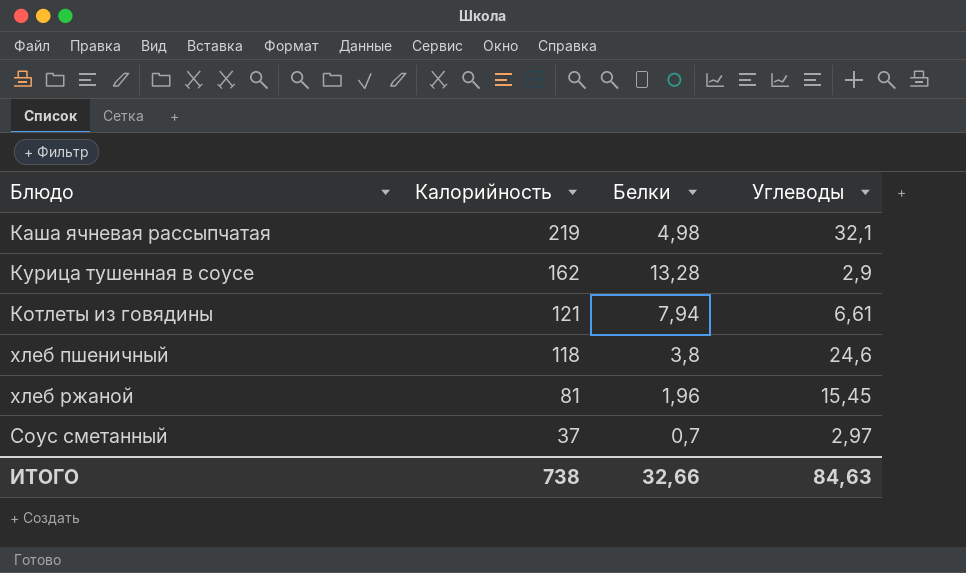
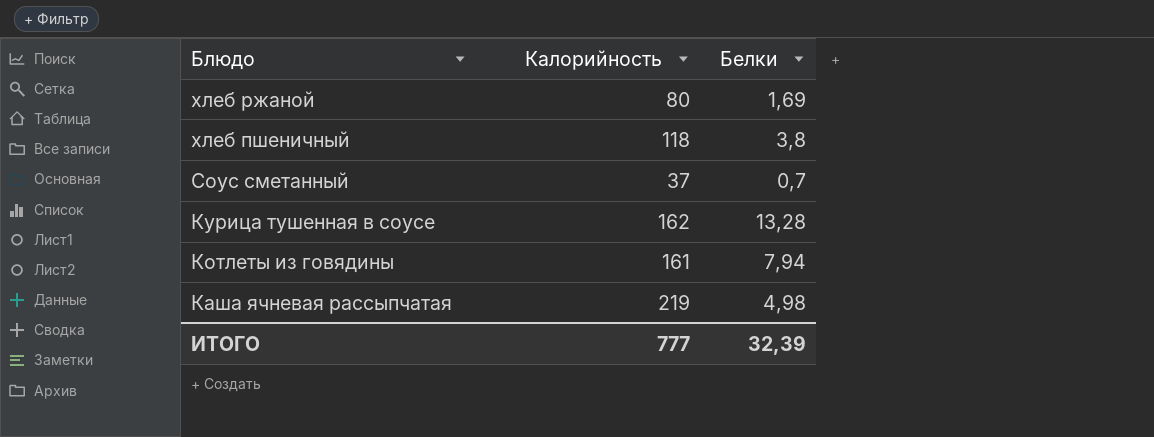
row order: Калорийность descending -> Блюдо descending
column Углеводы | position: 4 -> none
хлеб ржаной | Калорийность: 81 -> 80
хлеб ржаной | Белки: 1,96 -> 1,69
Котлеты из говядины | Калорийность: 121 -> 161
ИТОГО | Калорийность: 738 -> 777
ИТОГО | Белки: 32,66 -> 32,39

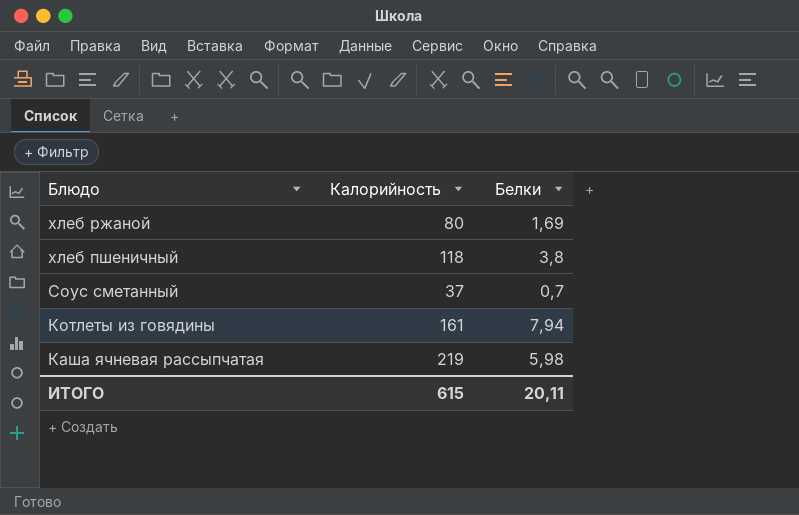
row Курица тушенная в соусе: 162 | 13,28 -> none
Каша ячневая рассыпчатая | Белки: 4,98 -> 5,98
ИТОГО | Калорийность: 777 -> 615
ИТОГО | Белки: 32,39 -> 20,11

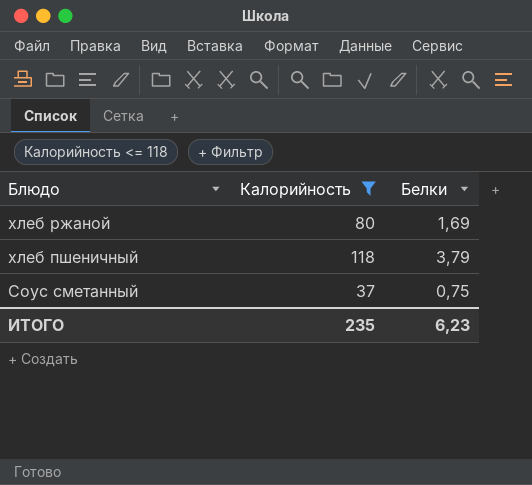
filter: none -> Калорийность <= 118
хлеб пшеничный | Белки: 3,8 -> 3,79
Соус сметанный | Белки: 0,7 -> 0,75
ИТОГО | Калорийность: 615 -> 235
ИТОГО | Белки: 20,11 -> 6,23

